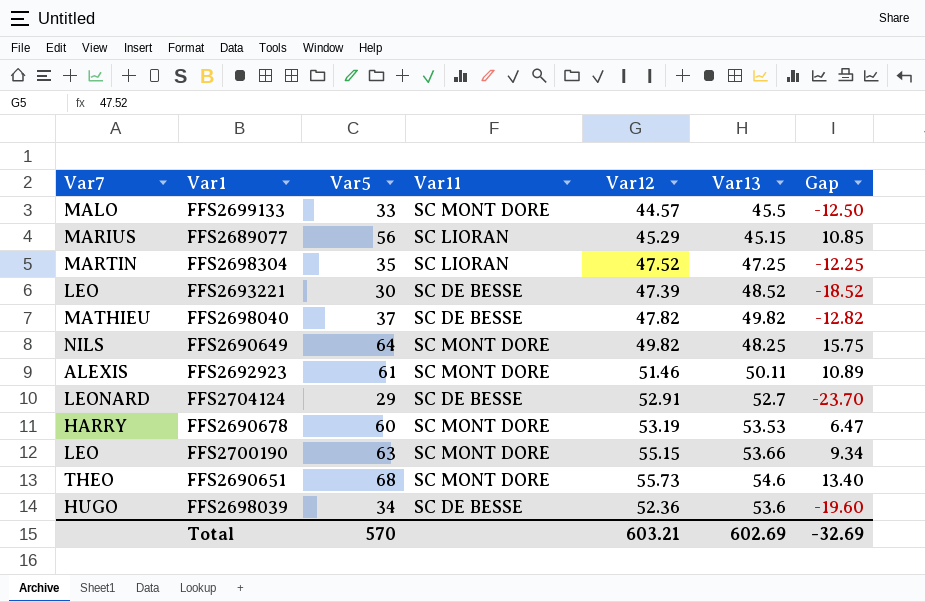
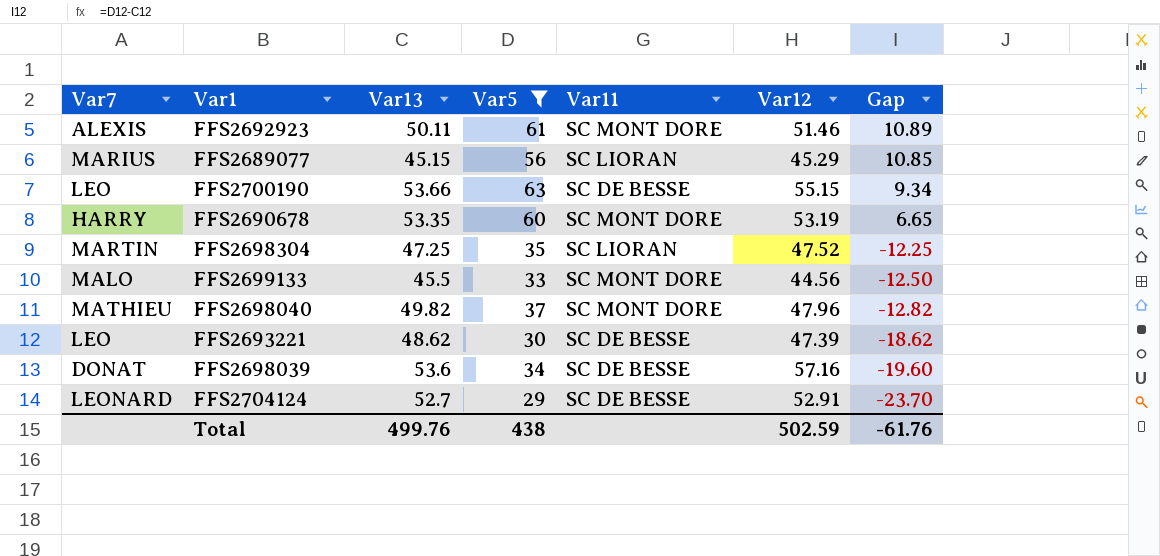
filter: none -> Var5 <= 63
row order: none -> Gap descending
column Var13 | position: 6 -> 3
FFS2700190 | Var11: SC MONT DORE -> SC DE BESSE
FFS2690678 | Var13: 53.53 -> 53.35
FFS2690678 | Gap: 6.47 -> 6.65
FFS2699133 | Var12: 44.57 -> 44.56
FFS2698040 | Var11: SC DE BESSE -> SC MONT DORE
FFS2698040 | Var12: 47.82 -> 47.96
FFS2693221 | Var13: 48.52 -> 48.62
FFS2693221 | Gap: -18.52 -> -18.62
FFS2698039 | Var7: HUGO -> DONAT
FFS2698039 | Var12: 52.36 -> 57.16
Total | Var13: 602.69 -> 499.76
Total | Var5: 570 -> 438
Total | Var12: 603.21 -> 502.59
Total | Gap: -32.69 -> -61.76

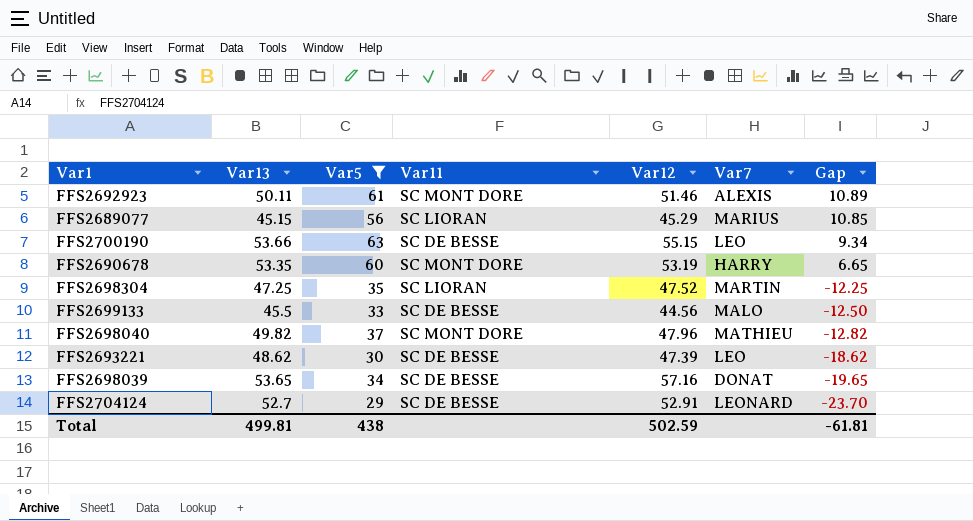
column Var7 | position: 1 -> 6
FFS2699133 | Var11: SC MONT DORE -> SC DE BESSE
FFS2698039 | Var13: 53.6 -> 53.65
FFS2698039 | Gap: -19.60 -> -19.65
Total | Var13: 499.76 -> 499.81
Total | Gap: -61.76 -> -61.81

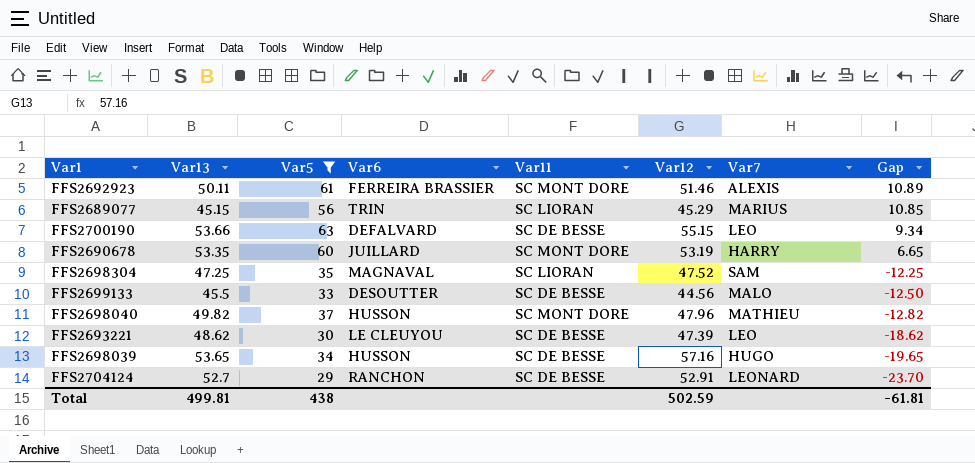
column Var6 | position: none -> 4
FFS2698304 | Var7: MARTIN -> SAM
FFS2698039 | Var7: DONAT -> HUGO

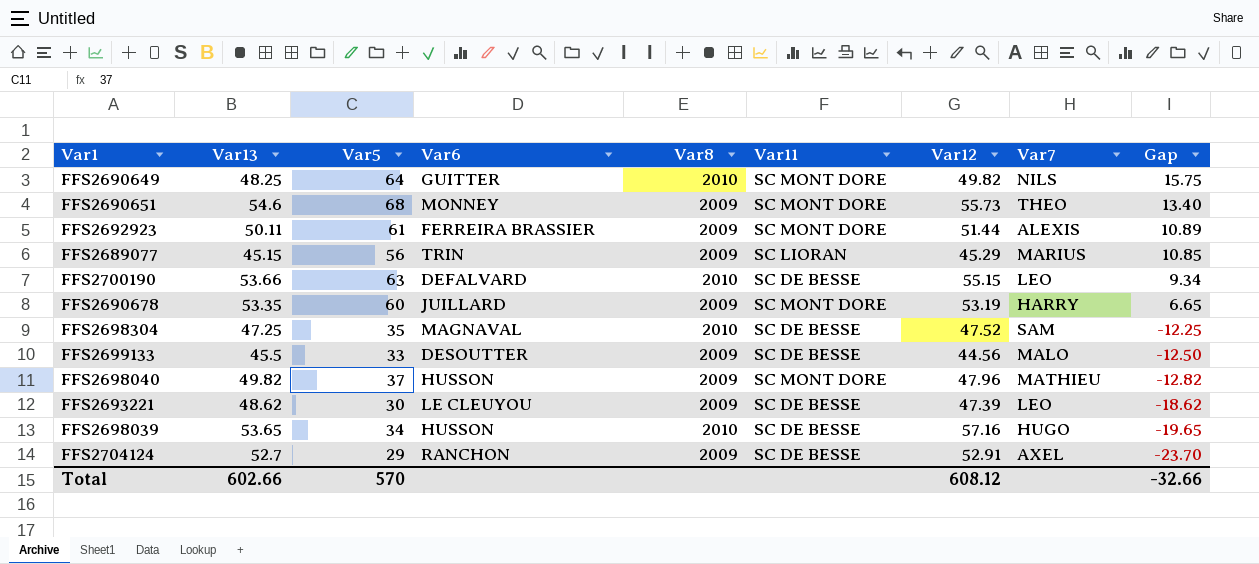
filter: Var5 <= 63 -> none
column Var8 | position: none -> 5
FFS2692923 | Var12: 51.46 -> 51.44
FFS2698304 | Var11: SC LIORAN -> SC DE BESSE
FFS2704124 | Var7: LEONARD -> AXEL
Total | Var13: 499.81 -> 602.66
Total | Var5: 438 -> 570
Total | Var12: 502.59 -> 608.12
Total | Gap: -61.81 -> -32.66

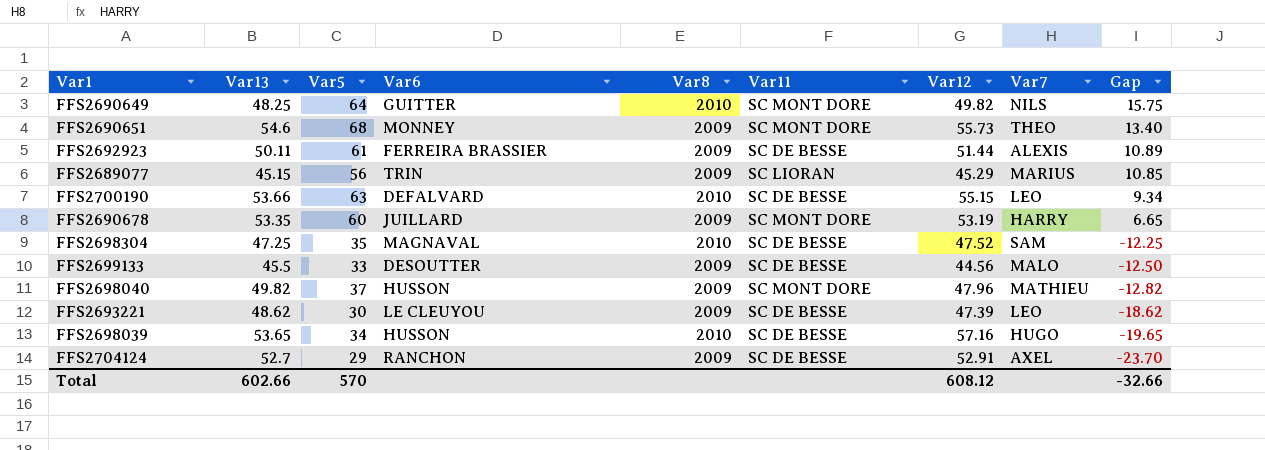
FFS2692923 | Var11: SC MONT DORE -> SC DE BESSE

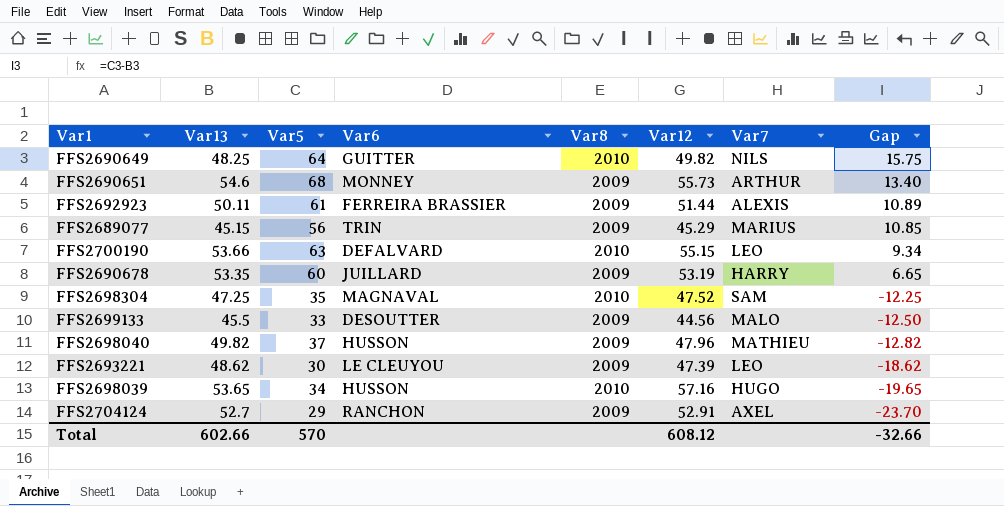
column Var11 | position: 6 -> none
FFS2690651 | Var7: THEO -> ARTHUR

